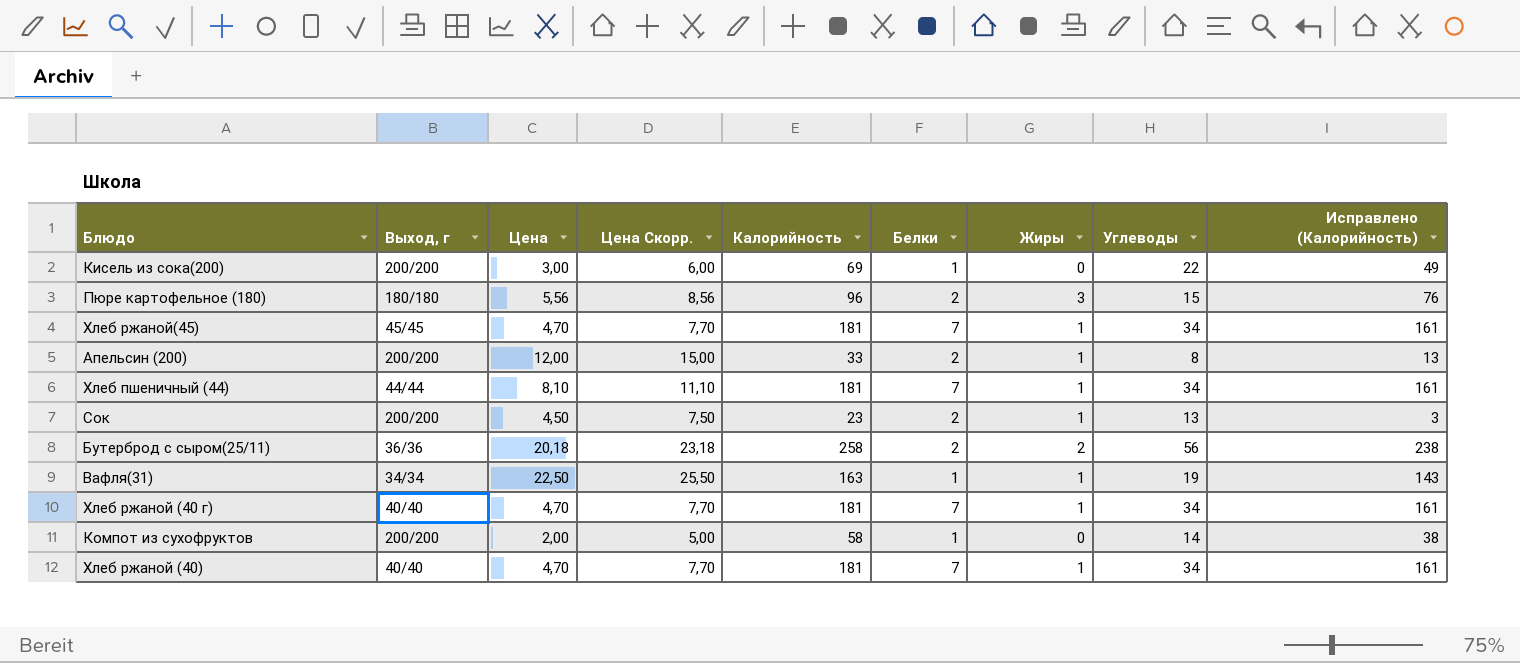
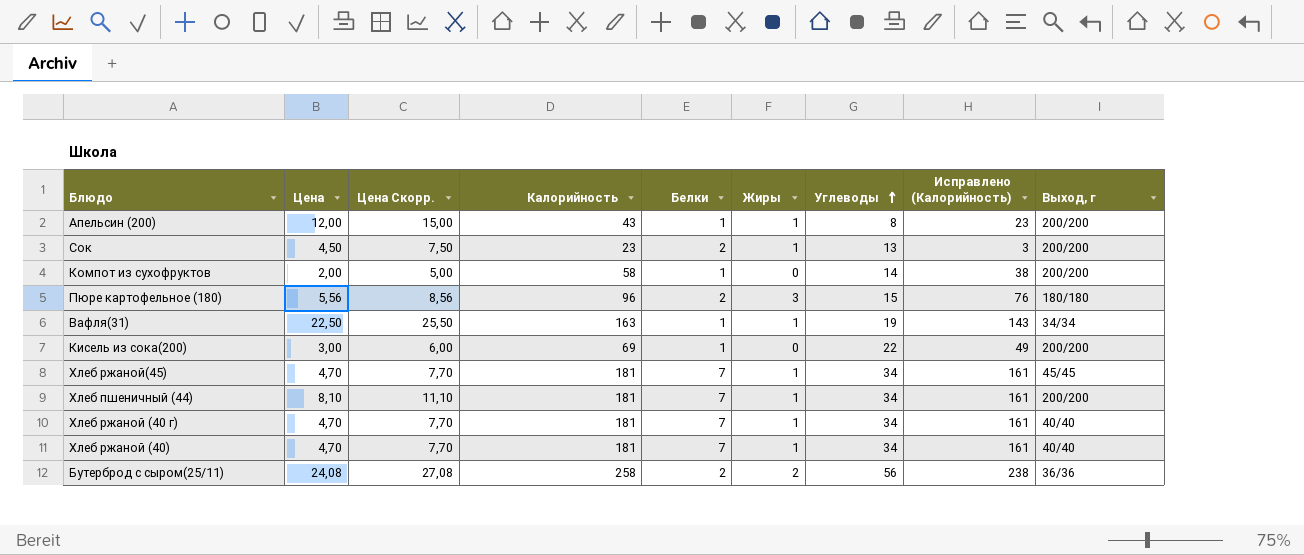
row order: none -> Углеводы ascending
column Выход, г | position: 2 -> 9
Апельсин (200) | Калорийность: 33 -> 43
Апельсин (200) | Белки: 2 -> 1
Апельсин (200) | Исправлено (Калорийность): 13 -> 23
Хлеб пшеничный (44) | Выход, г: 44/44 -> 200/200
Бутерброд с сыром(25/11) | Цена: 20,18 -> 24,08
Бутерброд с сыром(25/11) | Цена Скорр.: 23,18 -> 27,08

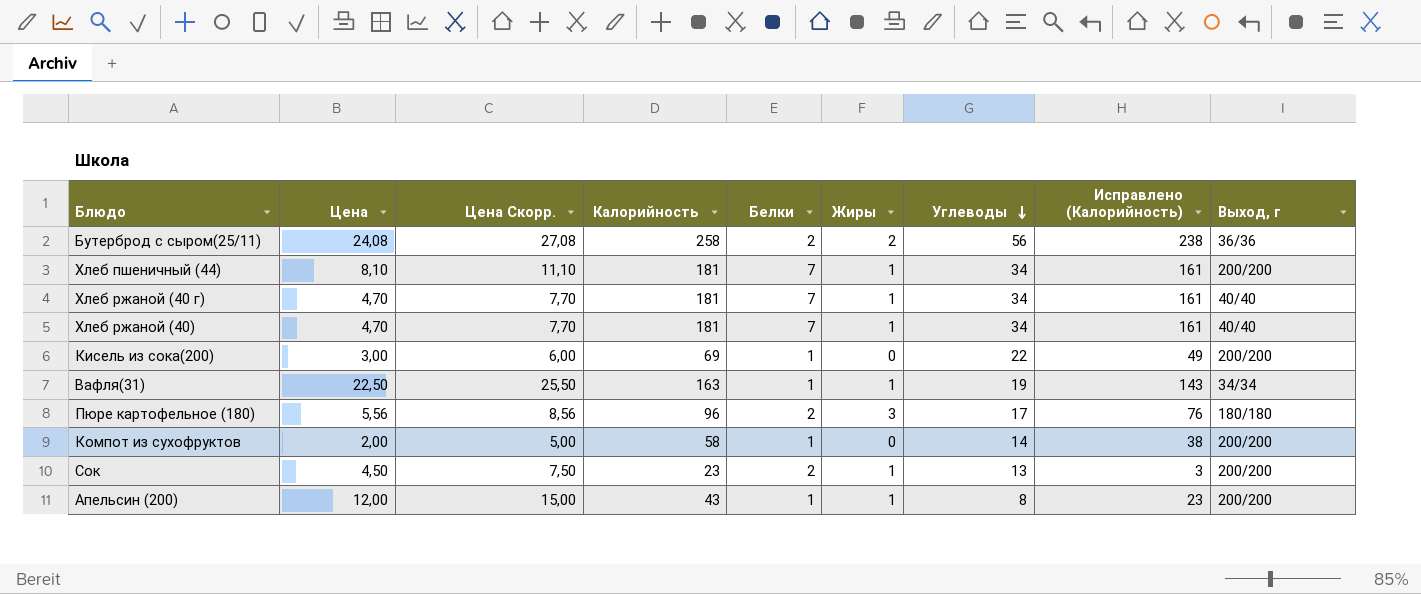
row order: Углеводы ascending -> Углеводы descending
row Хлеб ржаной(45): 4,70 | 7,70 | 181 | 7 | 1 | 34 | 161 | 45/45 -> none
Пюре картофельное (180) | Углеводы: 15 -> 17

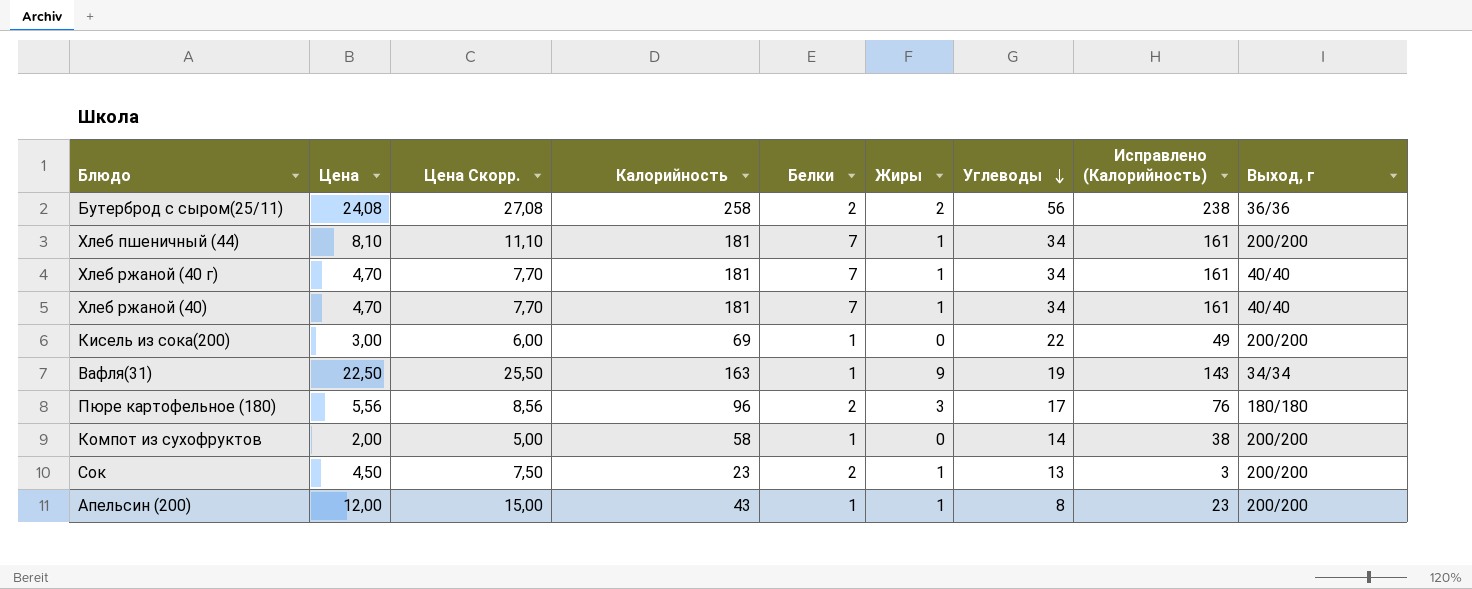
Вафля(31) | Жиры: 1 -> 9

